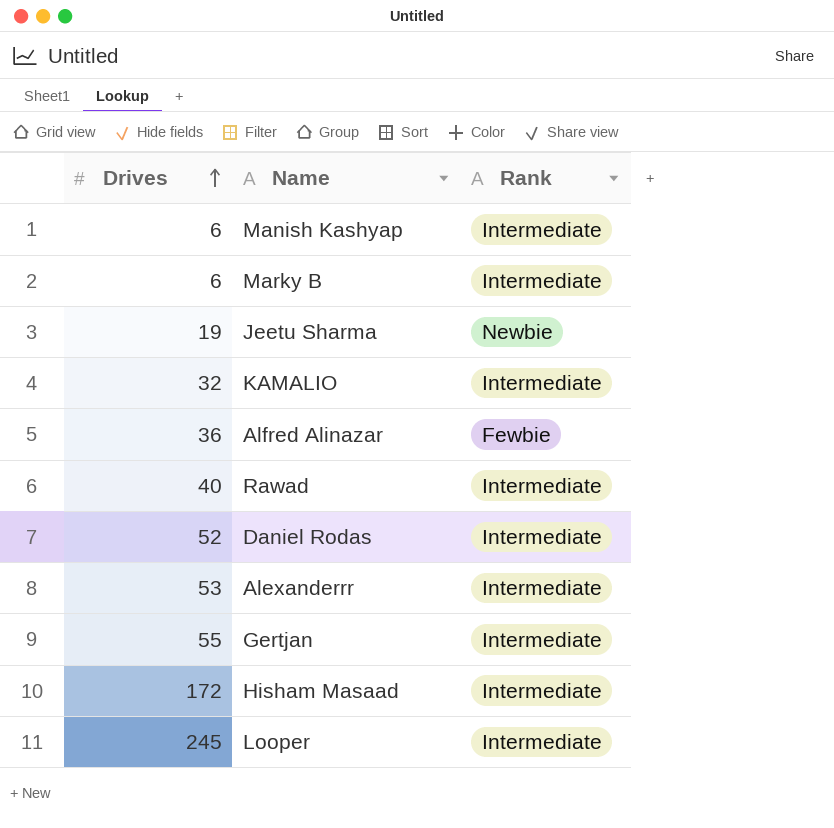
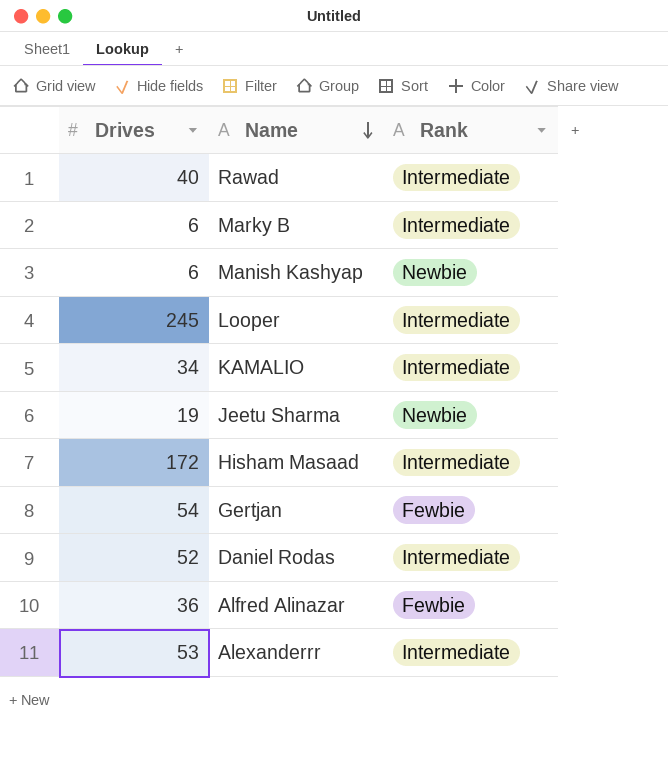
row order: Drives ascending -> Name descending
Manish Kashyap | Rank: Intermediate -> Newbie
KAMALIO | Drives: 32 -> 34
Gertjan | Drives: 55 -> 54
Gertjan | Rank: Intermediate -> Fewbie

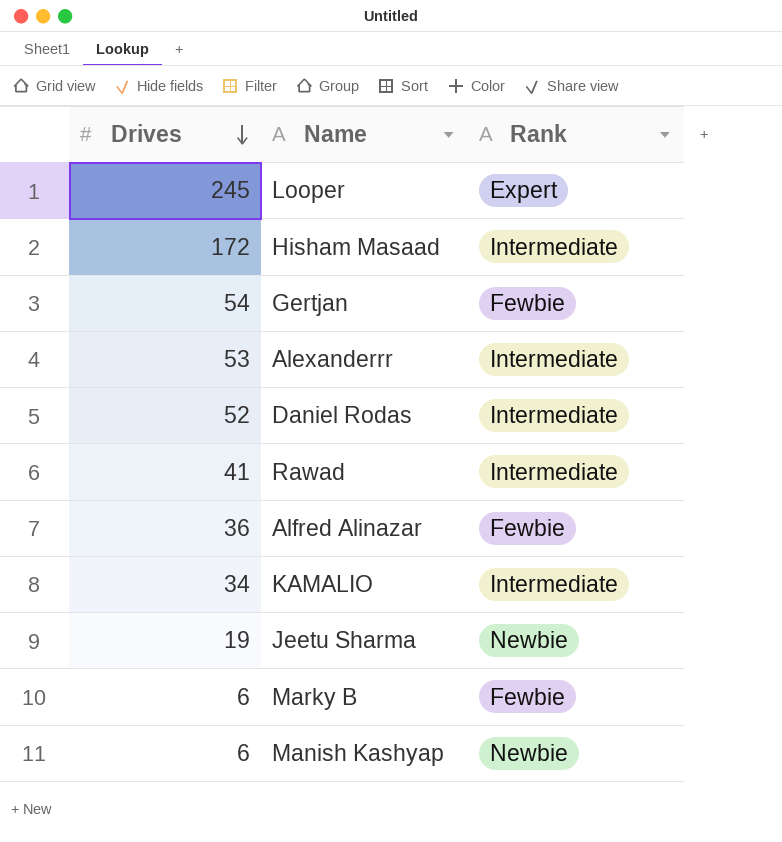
row order: Name descending -> Drives descending
Looper | Rank: Intermediate -> Expert
Rawad | Drives: 40 -> 41
Marky B | Rank: Intermediate -> Fewbie

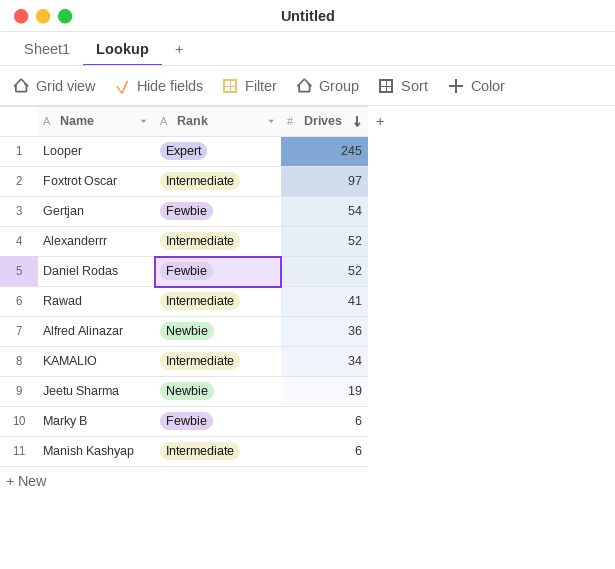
column Drives | position: 1 -> 3
row Hisham Masaad: 172 | Intermediate -> none
row Foxtrot Oscar: none -> Intermediate | 97
Alexanderrr | Drives: 53 -> 52
Daniel Rodas | Rank: Intermediate -> Fewbie
Alfred Alinazar | Rank: Fewbie -> Newbie
Manish Kashyap | Rank: Newbie -> Intermediate

